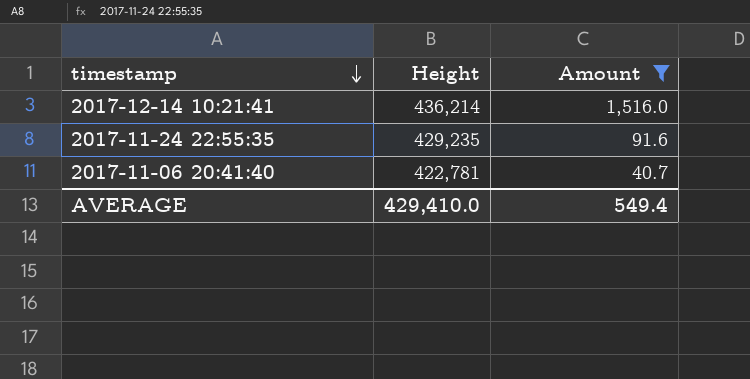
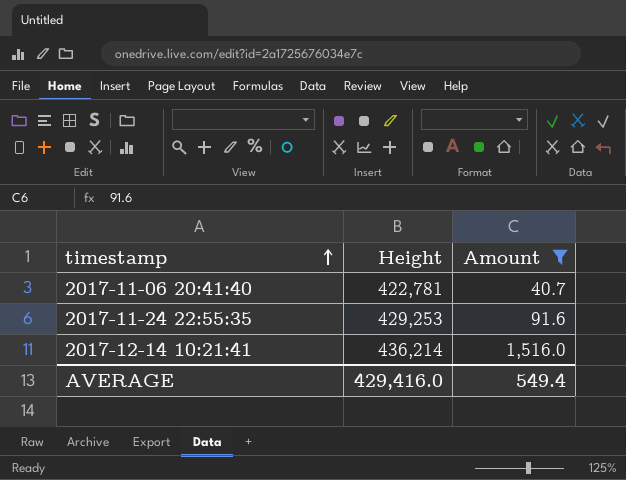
row order: timestamp descending -> timestamp ascending
2017-11-24 22:55:35 | Height: 429,235 -> 429,253
AVERAGE | Height: 429,410.0 -> 429,416.0

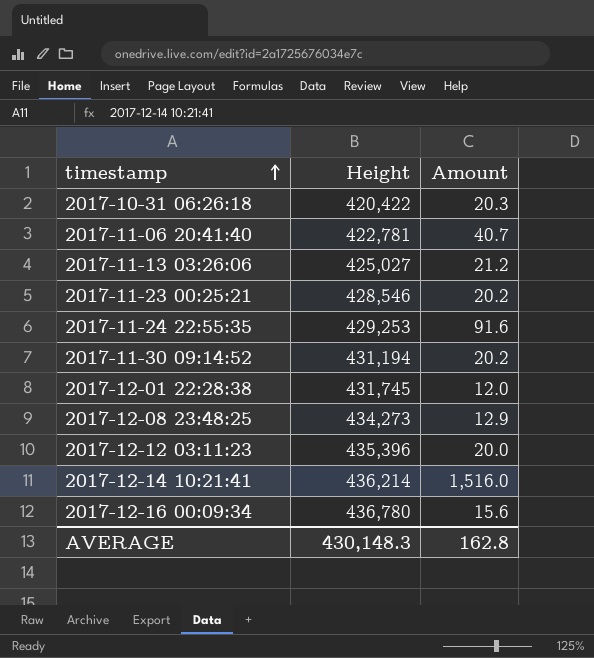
filter: Amount >= 40.7 -> none
AVERAGE | Height: 429,416.0 -> 430,148.3
AVERAGE | Amount: 549.4 -> 162.8

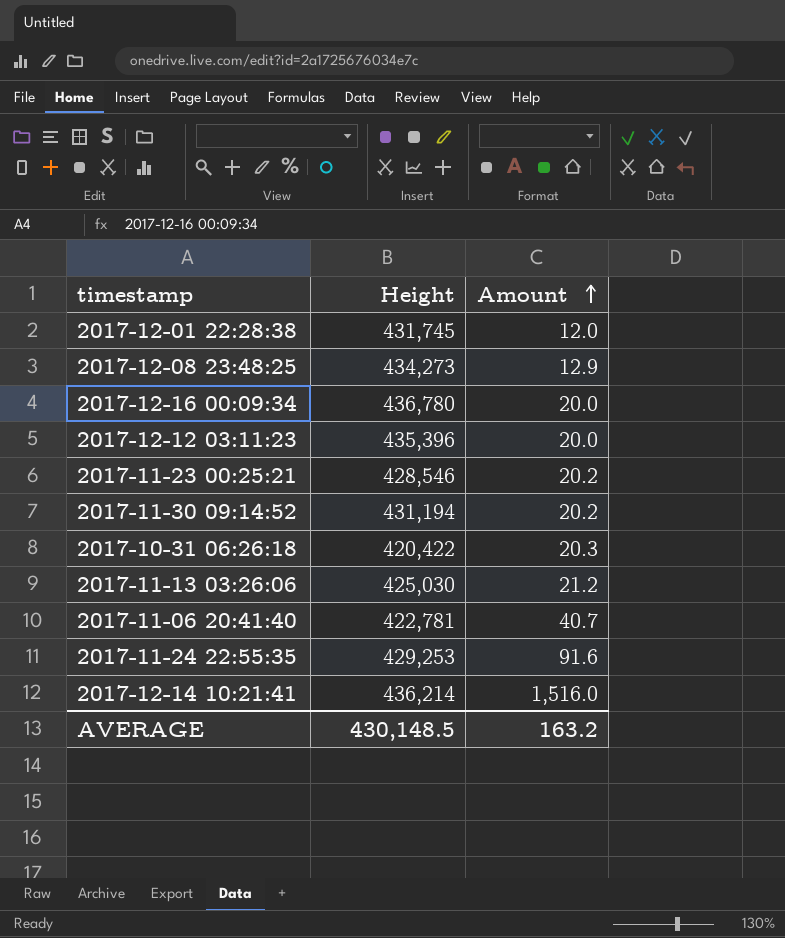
row order: timestamp ascending -> Amount ascending
2017-12-16 00:09:34 | Amount: 15.6 -> 20.0
2017-11-13 03:26:06 | Height: 425,027 -> 425,030
AVERAGE | Height: 430,148.3 -> 430,148.5
AVERAGE | Amount: 162.8 -> 163.2

